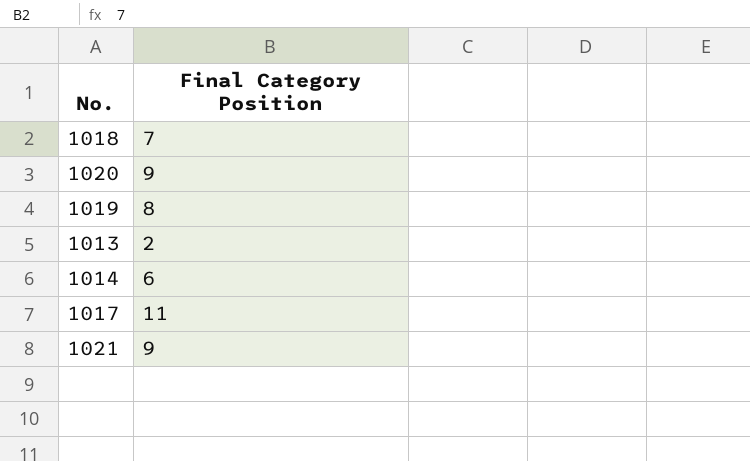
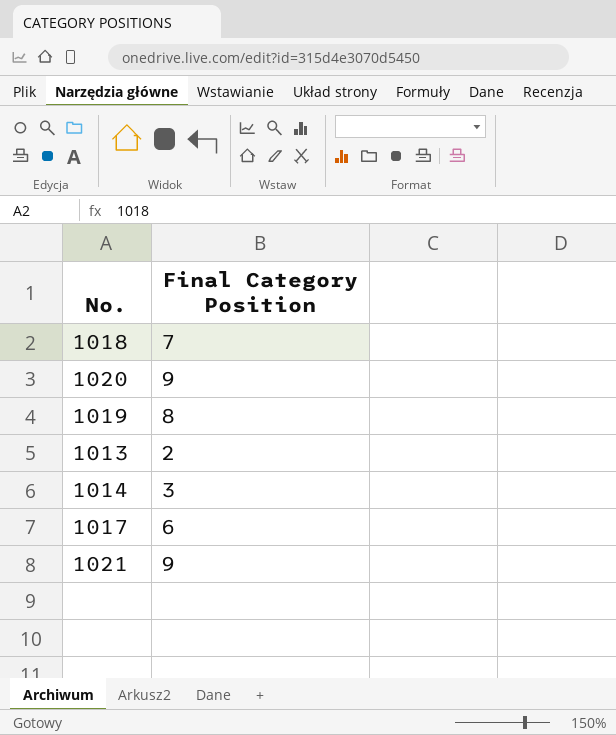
1014 | Final Category Position: 6 -> 3
1017 | Final Category Position: 11 -> 6

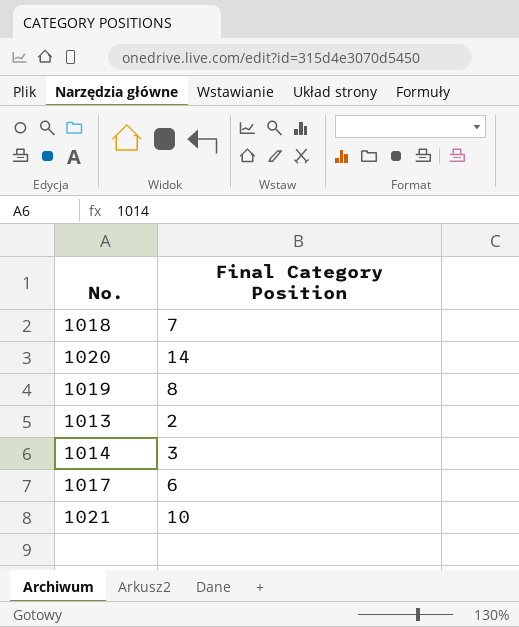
1020 | Final Category Position: 9 -> 14
1021 | Final Category Position: 9 -> 10

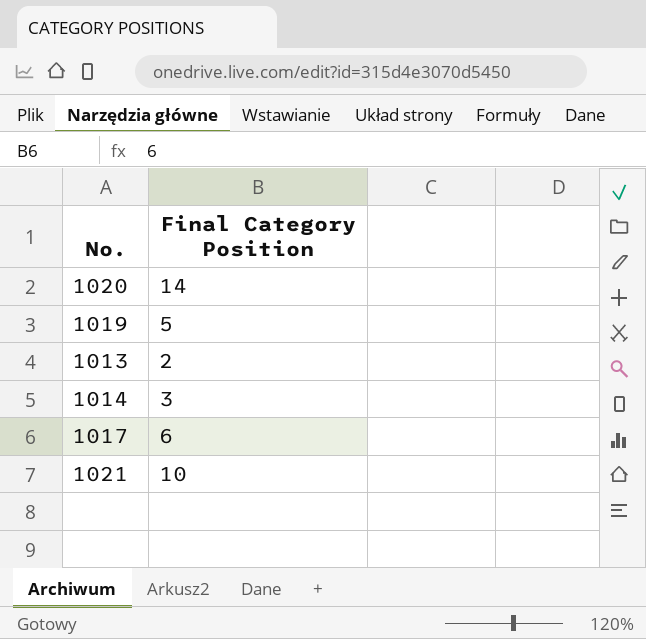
row 1018: 7 -> none
1019 | Final Category Position: 8 -> 5

